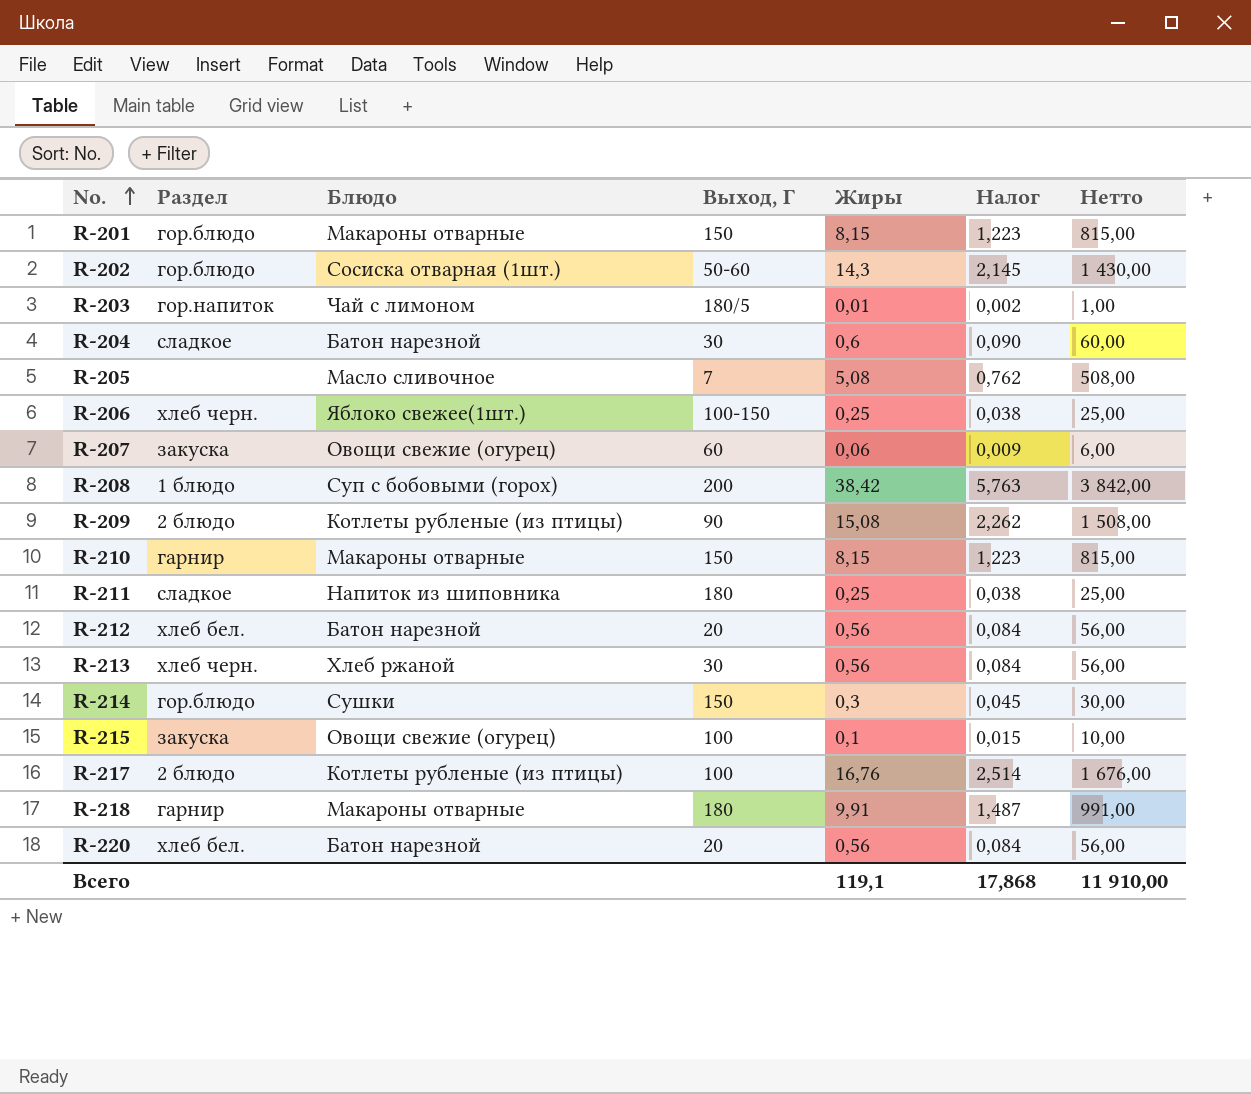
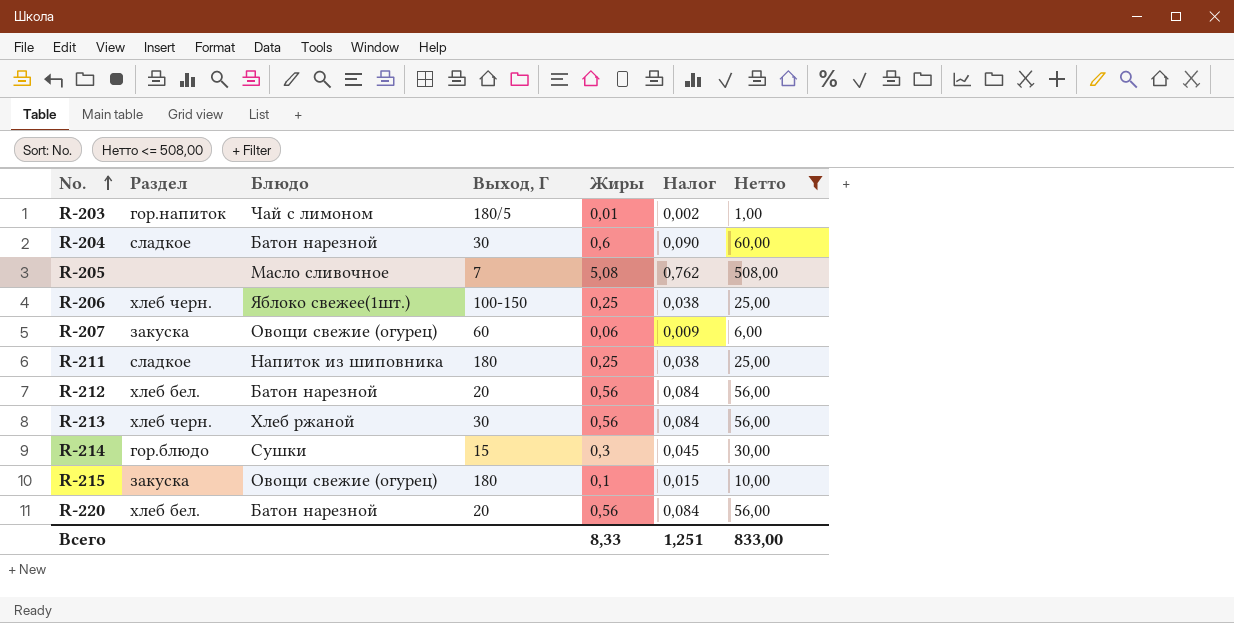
filter: none -> Нетто <= 508,00
R-214 | Выход, Г: 150 -> 15
R-215 | Выход, Г: 100 -> 180
Всего | Жиры: 119,1 -> 8,33
Всего | Налог: 17,868 -> 1,251
Всего | Нетто: 11 910,00 -> 833,00

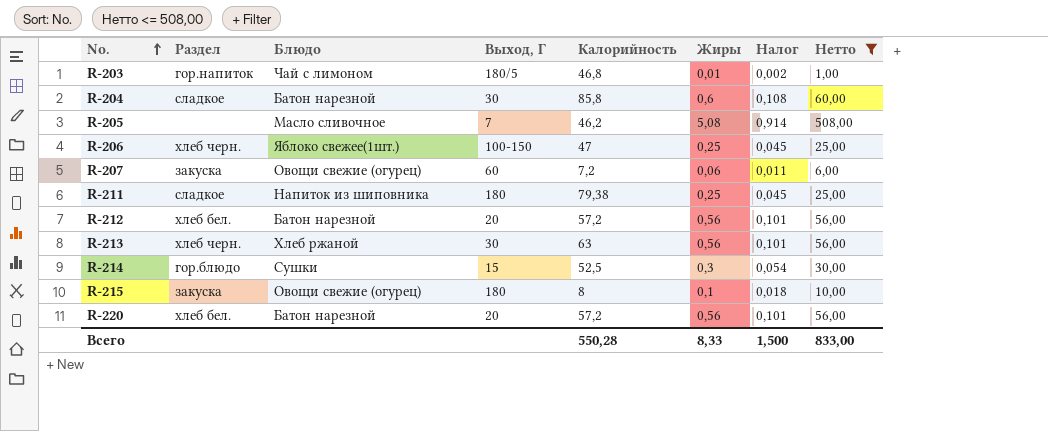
column Калорийность | position: none -> 5
column Налог | formula: [Жиры] * 0,15 -> [Жиры] * 0,18
Всего | Налог: 1,251 -> 1,500

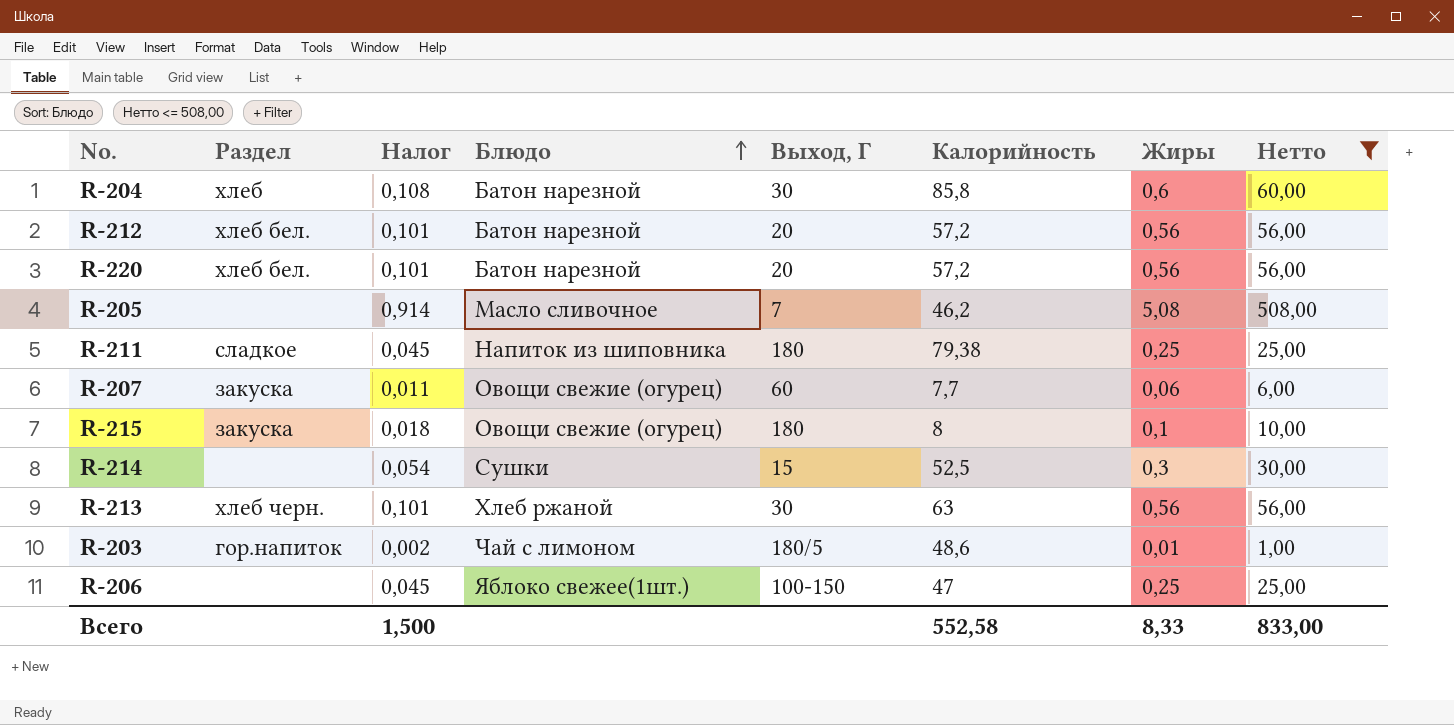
row order: No. ascending -> Блюдо ascending
column Налог | position: 7 -> 3
R-204 | Раздел: сладкое -> хлеб
R-207 | Калорийность: 7,2 -> 7,7
R-214 | Раздел: гор.блюдо -> none
R-203 | Калорийность: 46,8 -> 48,6
R-206 | Раздел: хлеб черн. -> none
Всего | Калорийность: 550,28 -> 552,58

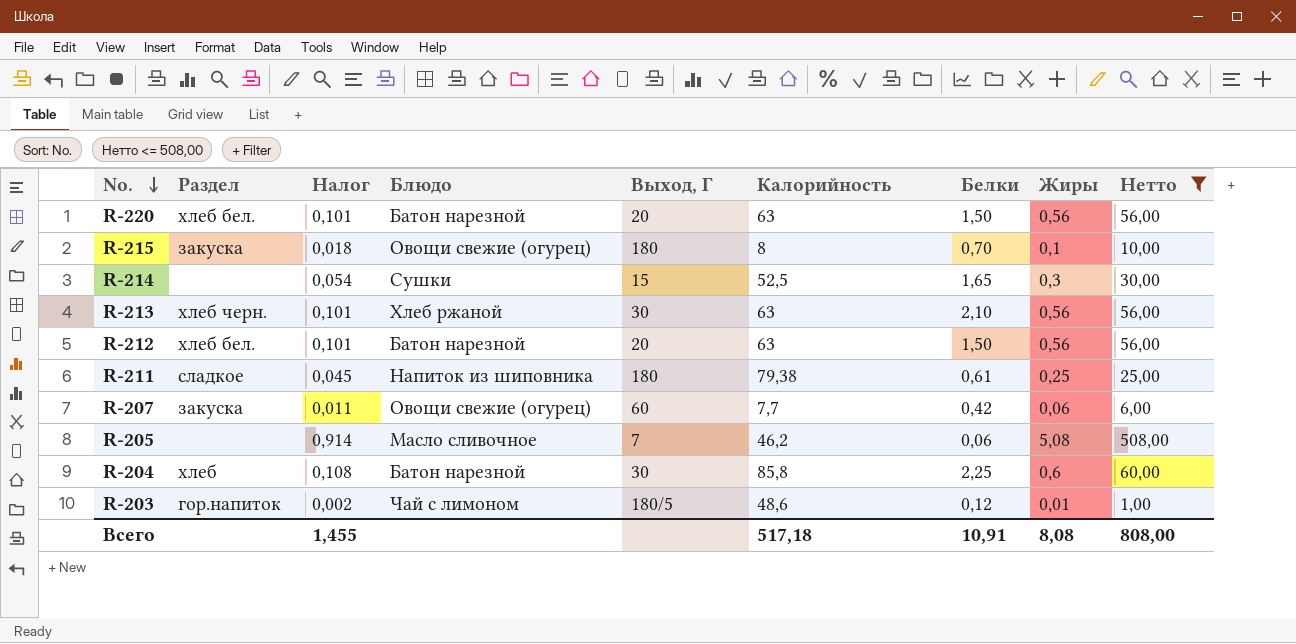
row order: Блюдо ascending -> No. descending
column Белки | position: none -> 7
row R-206: none | 0,045 | Яблоко свежее(1шт.) | 100-150 | 47 | 0,25 | 25,00 -> none
R-220 | Калорийность: 57,2 -> 63
R-212 | Калорийность: 57,2 -> 63
Всего | Налог: 1,500 -> 1,455
Всего | Калорийность: 552,58 -> 517,18
Всего | Жиры: 8,33 -> 8,08
Всего | Нетто: 833,00 -> 808,00

